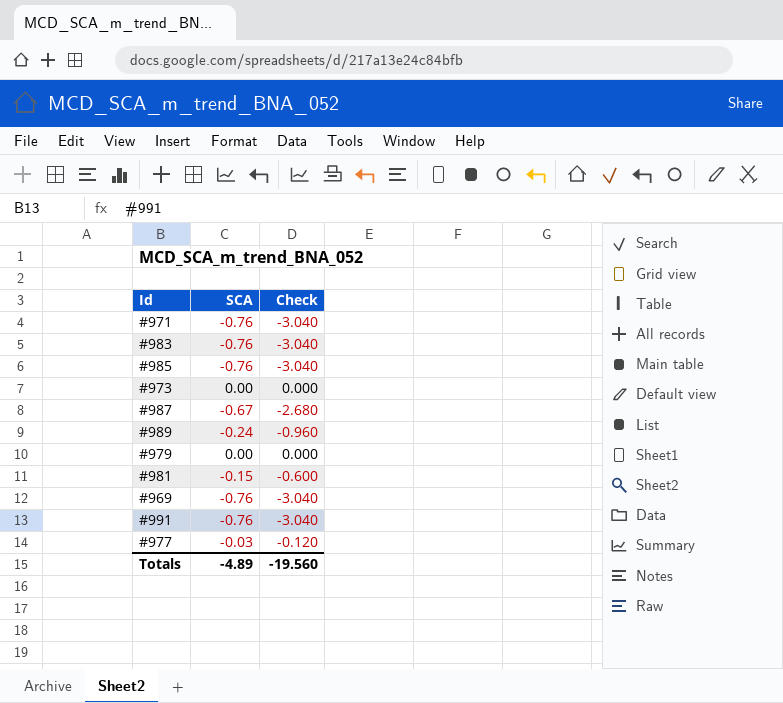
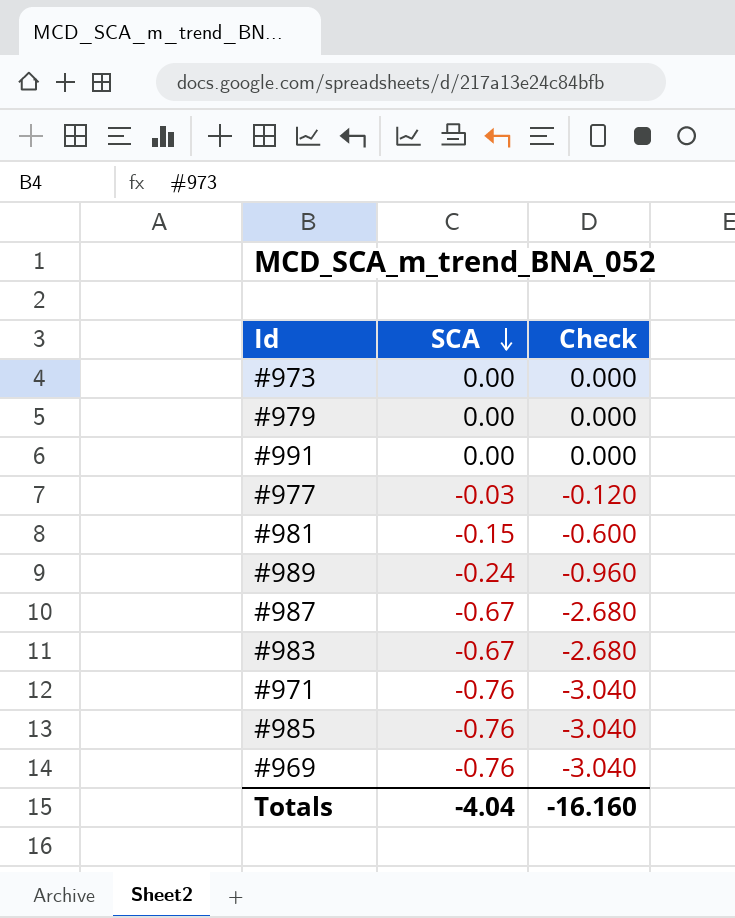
row order: none -> SCA descending
#991 | SCA: -0.76 -> 0.00
#991 | Check: -3.040 -> 0.000
#983 | SCA: -0.76 -> -0.67
#983 | Check: -3.040 -> -2.680
Totals | SCA: -4.89 -> -4.04
Totals | Check: -19.560 -> -16.160

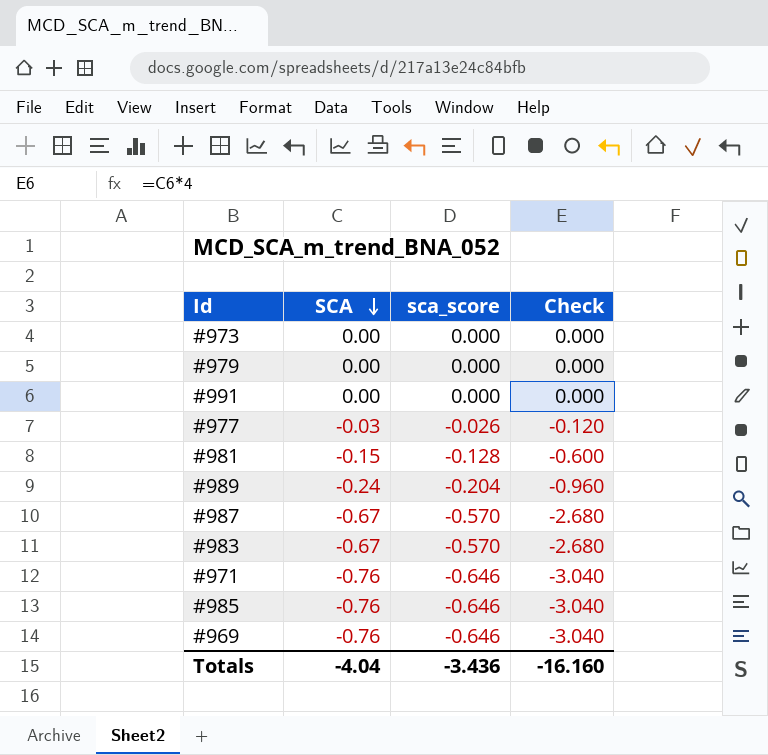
column sca_score | formula: none -> [SCA] * 0.85

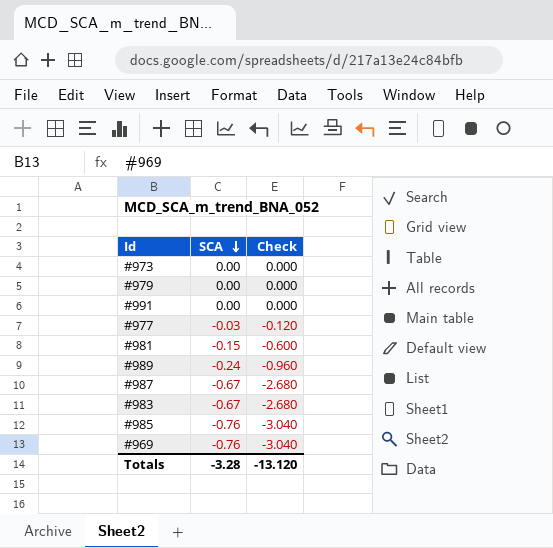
column sca_score | formula: [SCA] * 0.85 -> none
row #971: -0.76 | -0.646 | -3.040 -> none
Totals | SCA: -4.04 -> -3.28
Totals | Check: -16.160 -> -13.120

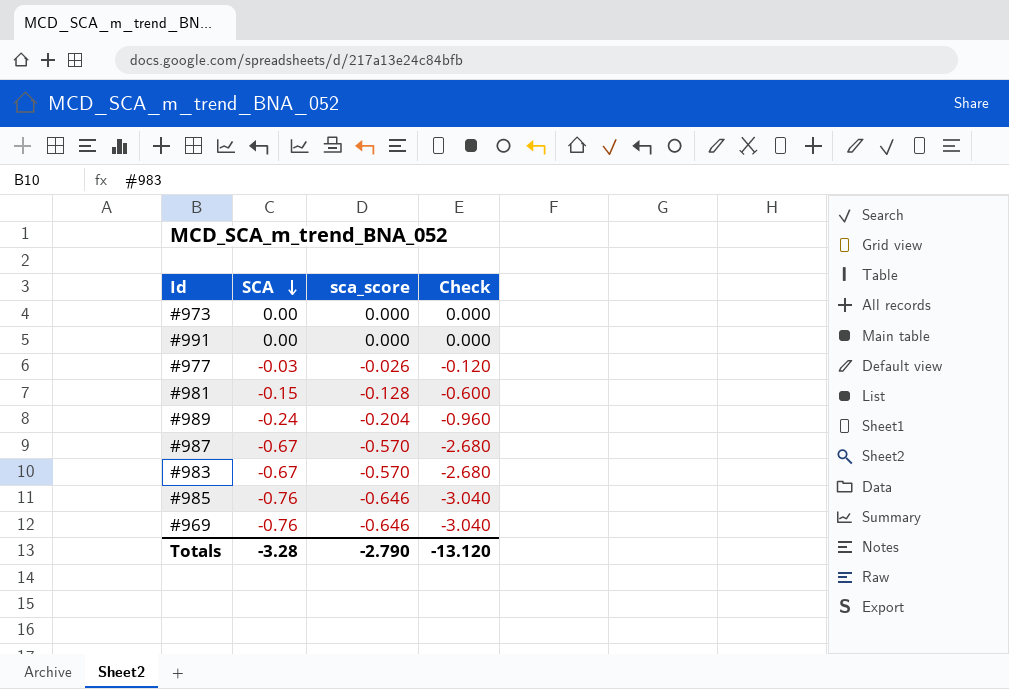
column sca_score | formula: none -> [SCA] * 0.85
row #979: 0.00 | 0.000 -> none

